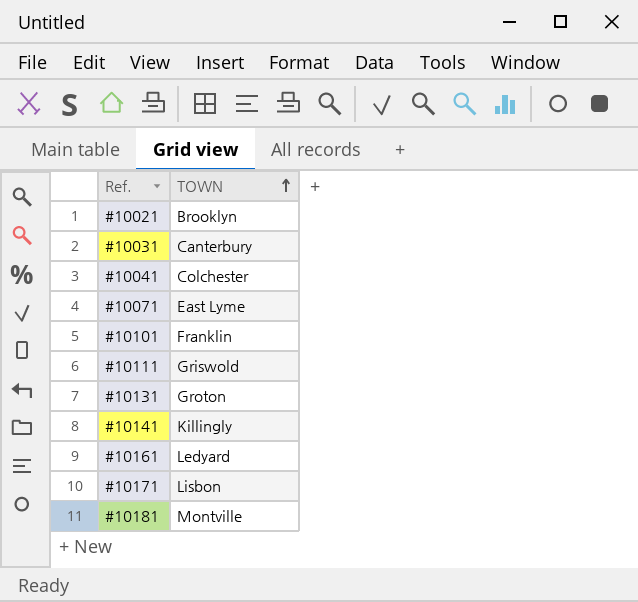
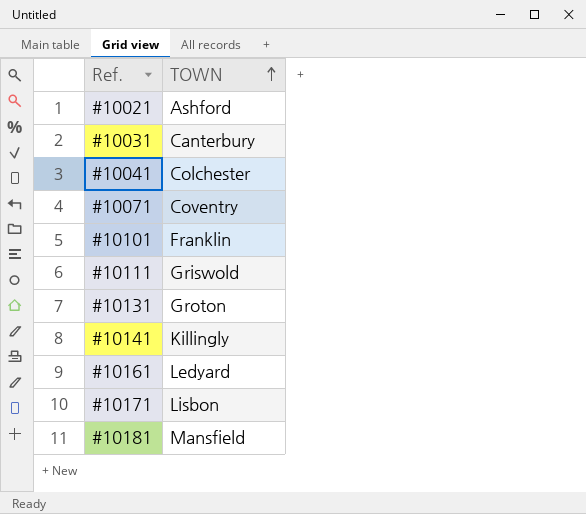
#10021 | TOWN: Brooklyn -> Ashford
#10071 | TOWN: East Lyme -> Coventry
#10181 | TOWN: Montville -> Mansfield

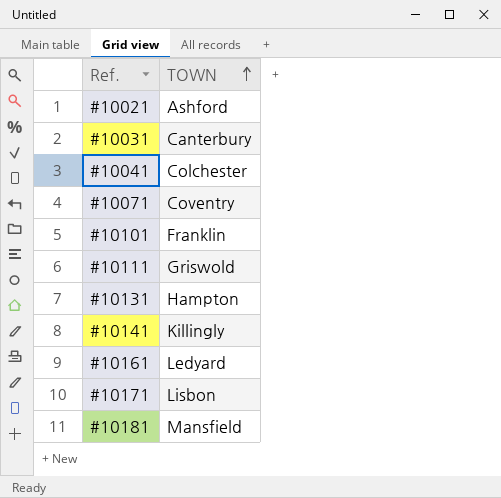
#10131 | TOWN: Groton -> Hampton

